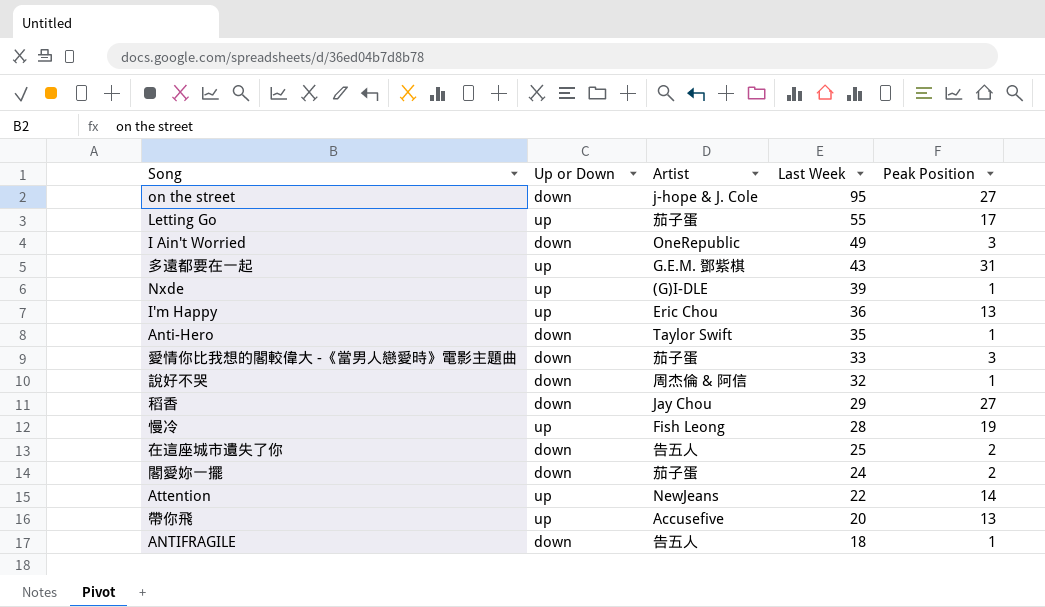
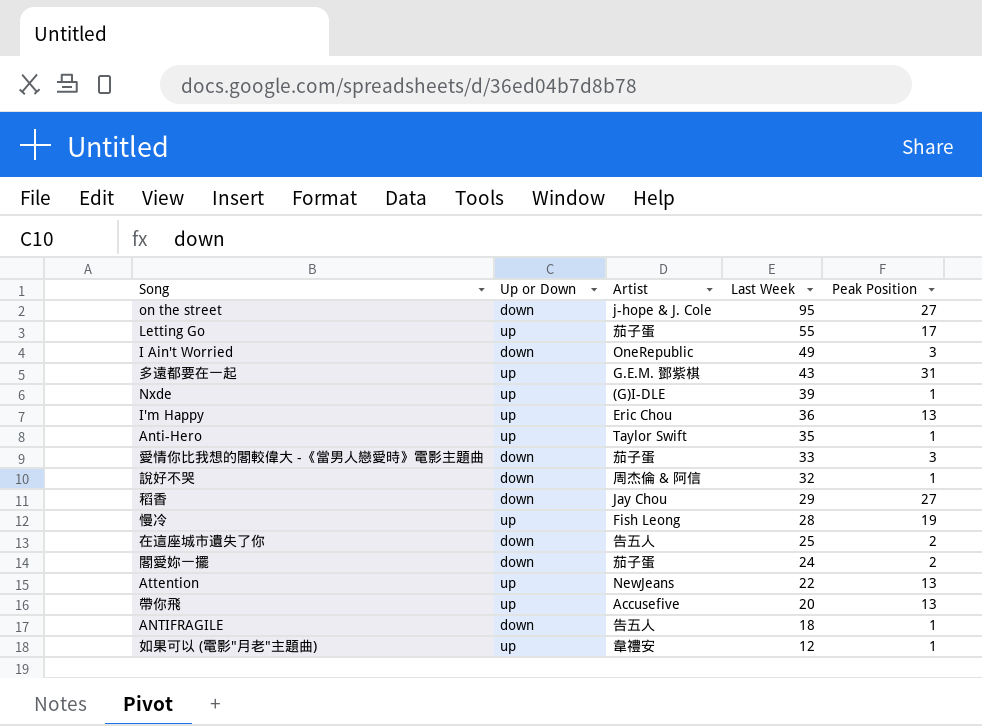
Anti-Hero | Up or Down: down -> up
Attention | Peak Position: 14 -> 13
row 如果可以 (電影"月老"主題曲): none -> up | 韋禮安 | 12 | 1

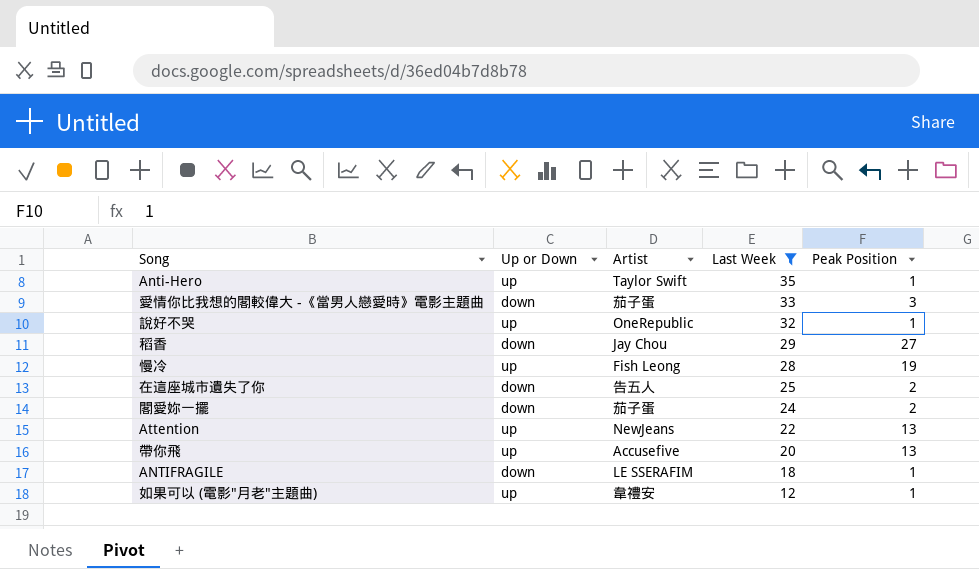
filter: none -> Last Week <= 35
說好不哭 | Up or Down: down -> up
說好不哭 | Artist: 周杰倫 & 阿信 -> OneRepublic
ANTIFRAGILE | Artist: 告五人 -> LE SSERAFIM

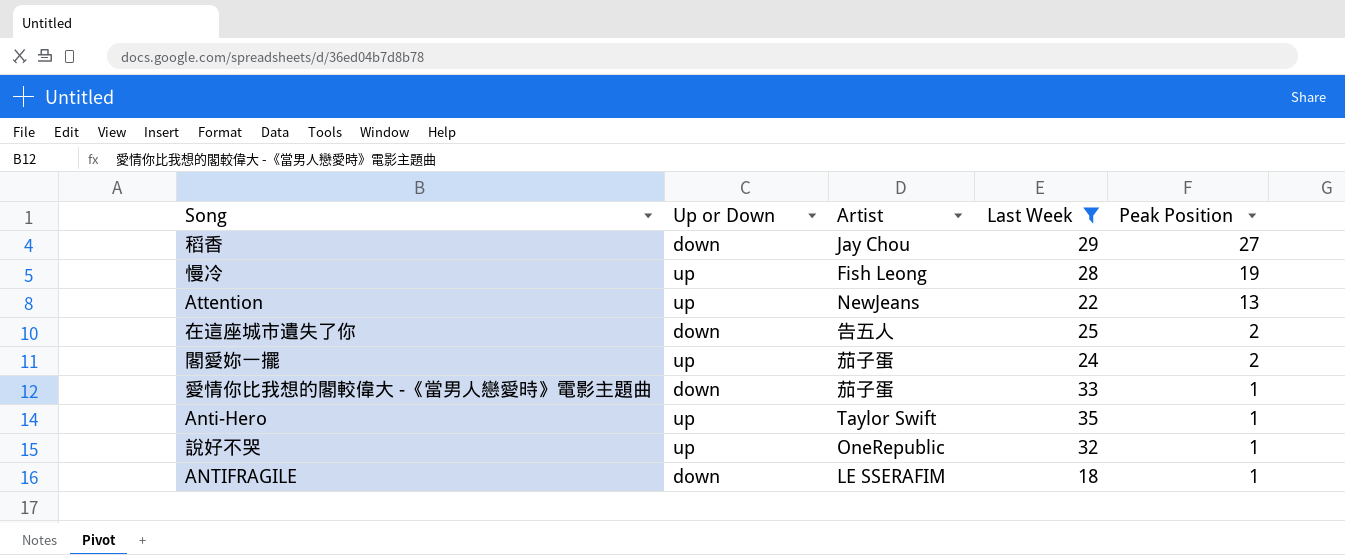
row order: Last Week descending -> Peak Position descending
row 帶你飛: up | Accusefive | 20 | 13 -> none
row 如果可以 (電影"月老"主題曲): up | 韋禮安 | 12 | 1 -> none
閣愛妳一擺 | Up or Down: down -> up
愛情你比我想的閣較偉大 -《當男人戀愛時》電影主題曲 | Peak Position: 3 -> 1

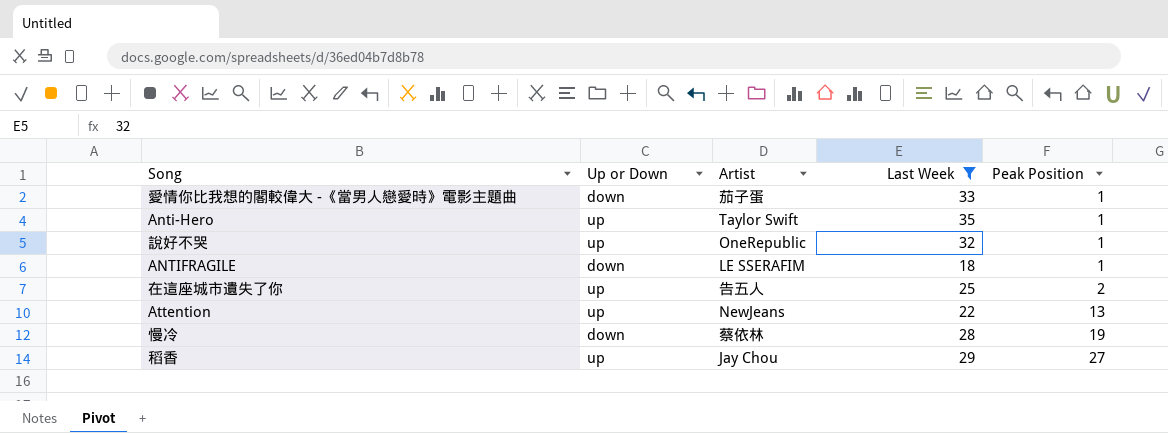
row order: Peak Position descending -> Peak Position ascending
row 閣愛妳一擺: up | 茄子蛋 | 24 | 2 -> none
在這座城市遺失了你 | Up or Down: down -> up
慢冷 | Up or Down: up -> down
慢冷 | Artist: Fish Leong -> 蔡依林
稻香 | Up or Down: down -> up

